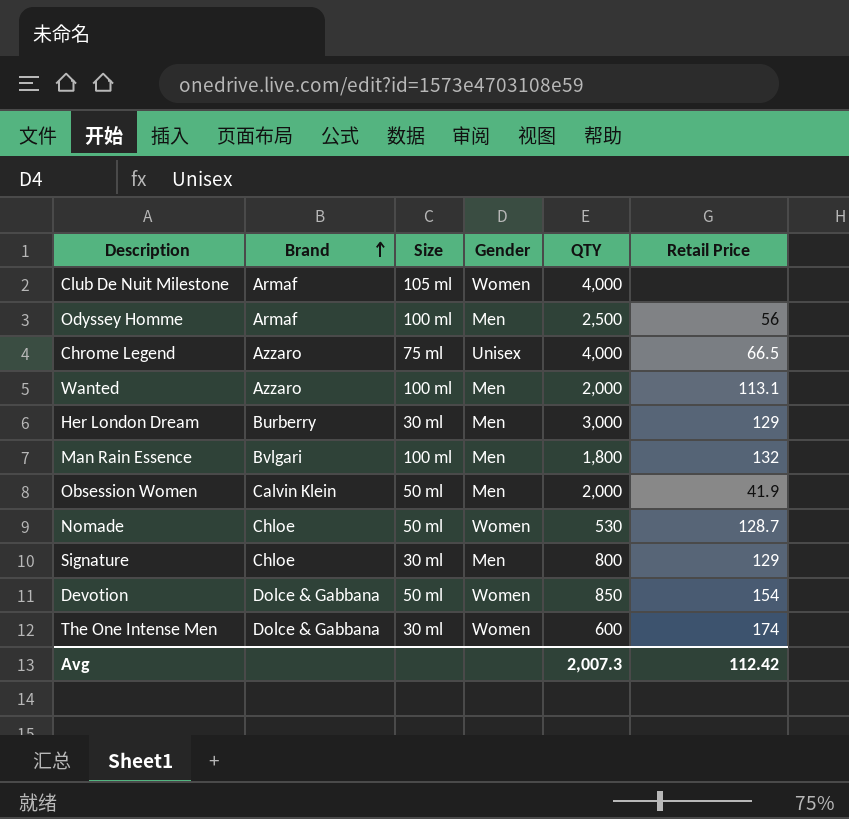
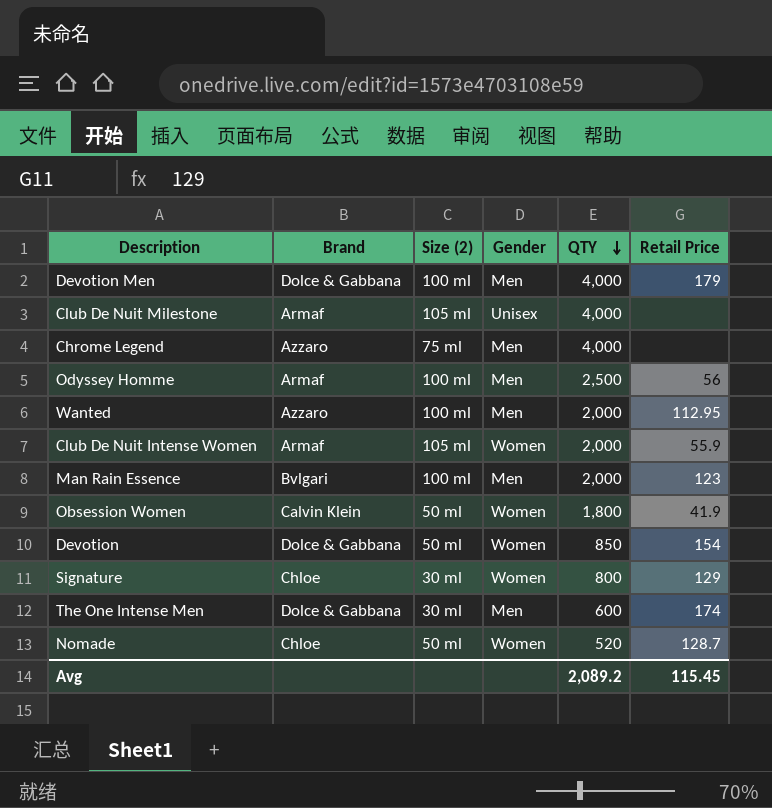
row order: Brand ascending -> QTY descending
column name: Size -> Size (2)
row Her London Dream: Burberry | 30 ml | Men | 3,000 | 129 -> none
row Devotion Men: none -> Dolce & Gabbana | 100 ml | Men | 4,000 | 179
Club De Nuit Milestone | Gender: Women -> Unisex
Chrome Legend | Gender: Unisex -> Men
Chrome Legend | Retail Price: 66.5 -> none
Wanted | Retail Price: 113.1 -> 112.95
row Club De Nuit Intense Women: none -> Armaf | 105 ml | Women | 2,000 | 55.9
Man Rain Essence | QTY: 1,800 -> 2,000
Man Rain Essence | Retail Price: 132 -> 123
Obsession Women | Gender: Men -> Women
Obsession Women | QTY: 2,000 -> 1,800
Signature | Gender: Men -> Women
The One Intense Men | Gender: Women -> Men
Nomade | QTY: 530 -> 520
Avg | QTY: 2,007.3 -> 2,089.2
Avg | Retail Price: 112.42 -> 115.45

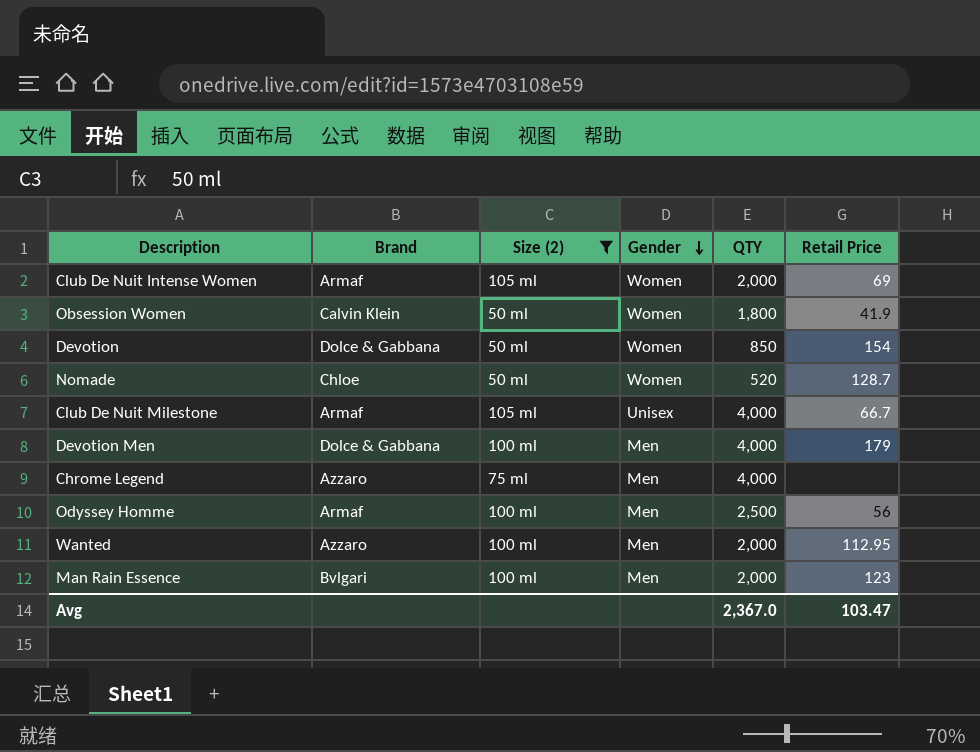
filter: none -> Size (2) != 30 ml
row order: QTY descending -> Gender descending
Club De Nuit Intense Women | Retail Price: 55.9 -> 69
Club De Nuit Milestone | Retail Price: none -> 66.7
Avg | QTY: 2,089.2 -> 2,367.0
Avg | Retail Price: 115.45 -> 103.47

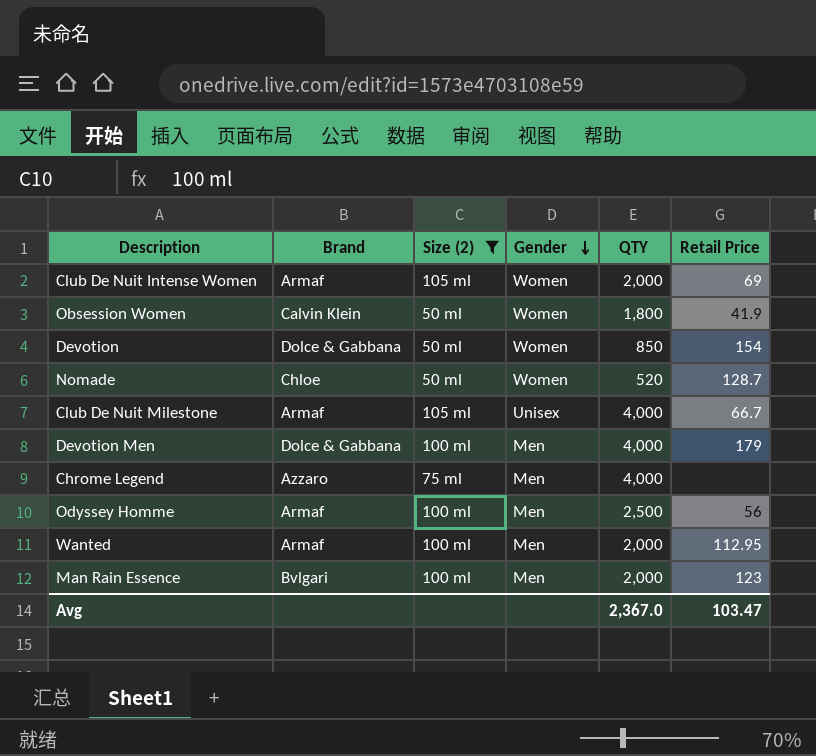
Wanted | Brand: Azzaro -> Armaf

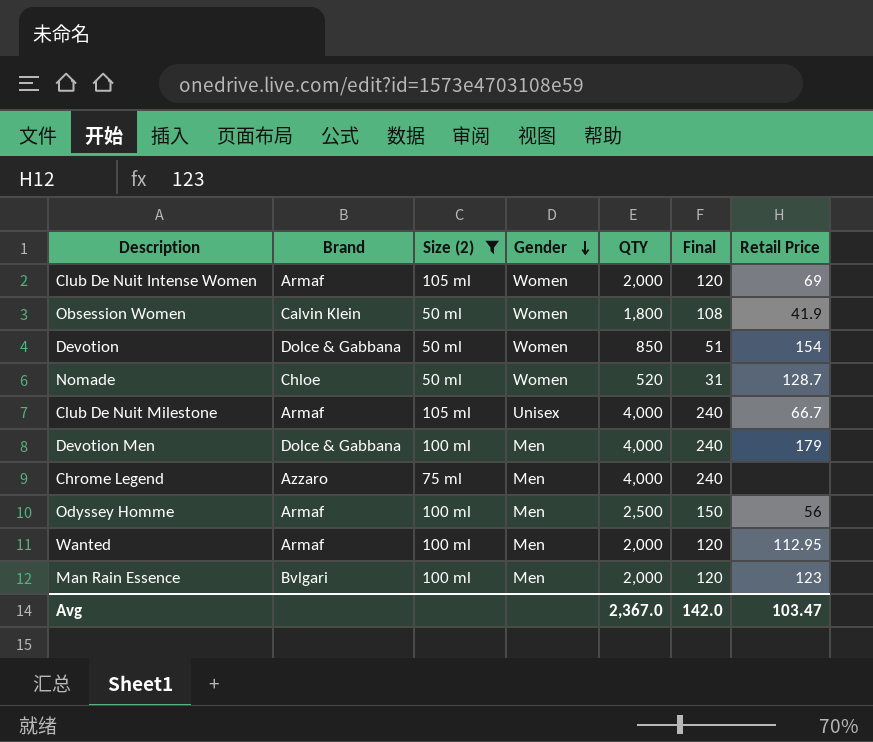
column Final | formula: none -> [QTY] * 0.06

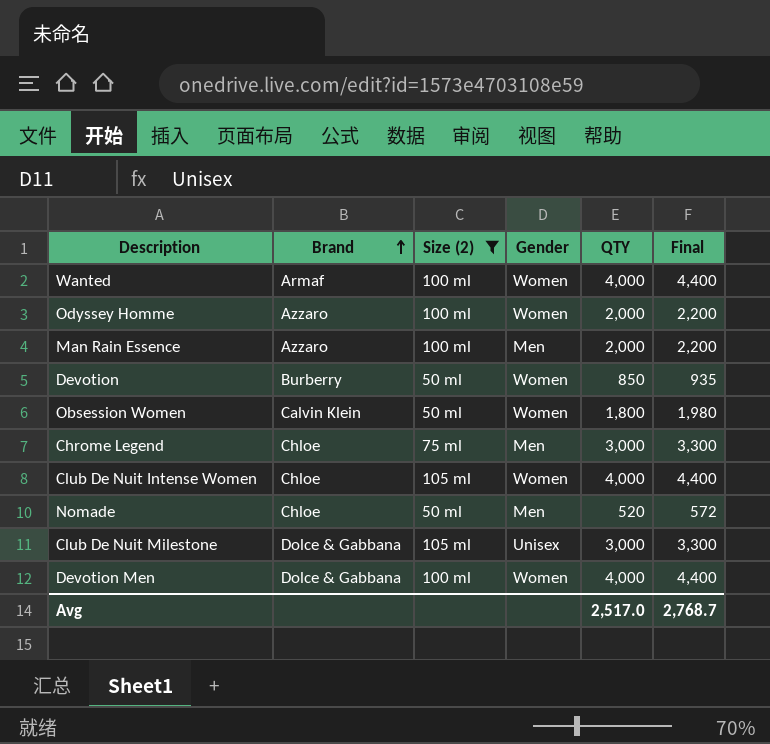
row order: Gender descending -> Brand ascending
column Retail Price | position: 7 -> none
column Final | formula: [QTY] * 0.06 -> [QTY] * 1.1
Wanted | Gender: Men -> Women
Wanted | QTY: 2,000 -> 4,000
Odyssey Homme | Brand: Armaf -> Azzaro
Odyssey Homme | Gender: Men -> Women
Odyssey Homme | QTY: 2,500 -> 2,000
Man Rain Essence | Brand: Bvlgari -> Azzaro
Devotion | Brand: Dolce & Gabbana -> Burberry
Chrome Legend | Brand: Azzaro -> Chloe
Chrome Legend | QTY: 4,000 -> 3,000
Club De Nuit Intense Women | Brand: Armaf -> Chloe
Club De Nuit Intense Women | QTY: 2,000 -> 4,000
Nomade | Gender: Women -> Men
Club De Nuit Milestone | Brand: Armaf -> Dolce & Gabbana
Club De Nuit Milestone | QTY: 4,000 -> 3,000
Devotion Men | Gender: Men -> Women
Avg | QTY: 2,367.0 -> 2,517.0
Avg | Final: 142.0 -> 2,768.7

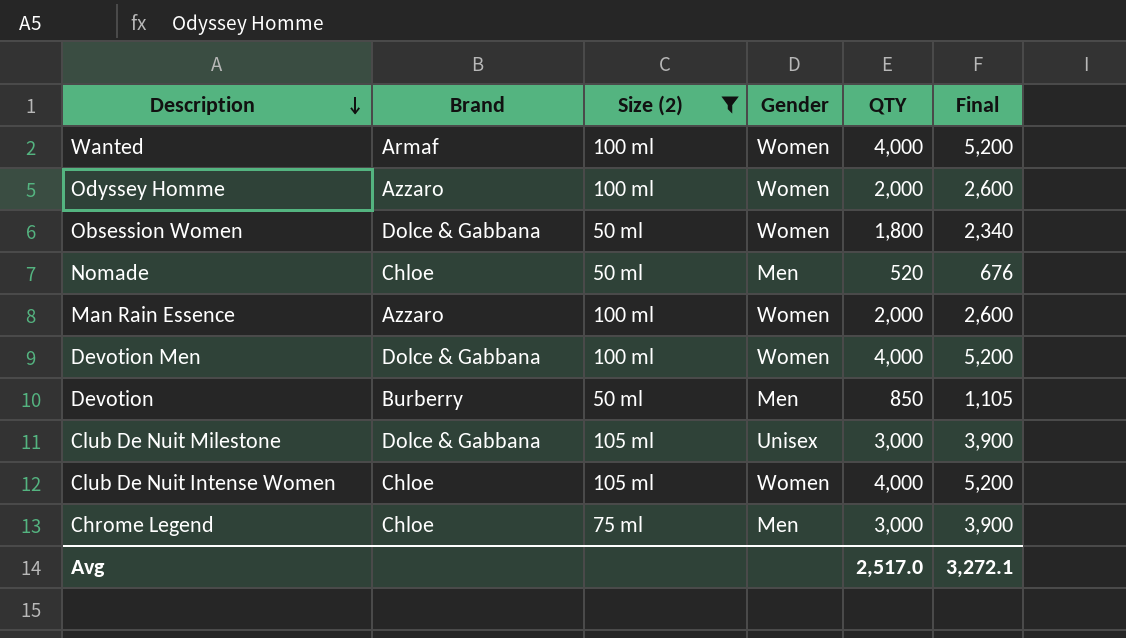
row order: Brand ascending -> Description descending
column Final | formula: [QTY] * 1.1 -> [QTY] * 1.3
Obsession Women | Brand: Calvin Klein -> Dolce & Gabbana
Man Rain Essence | Gender: Men -> Women
Devotion | Gender: Women -> Men
Avg | Final: 2,768.7 -> 3,272.1

